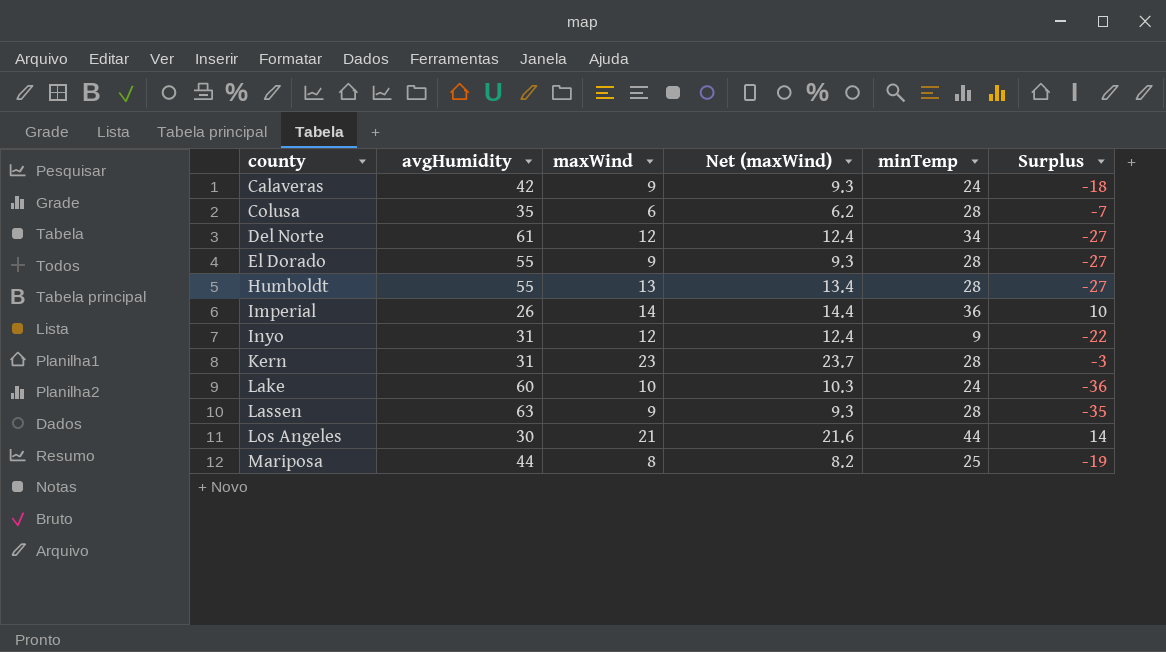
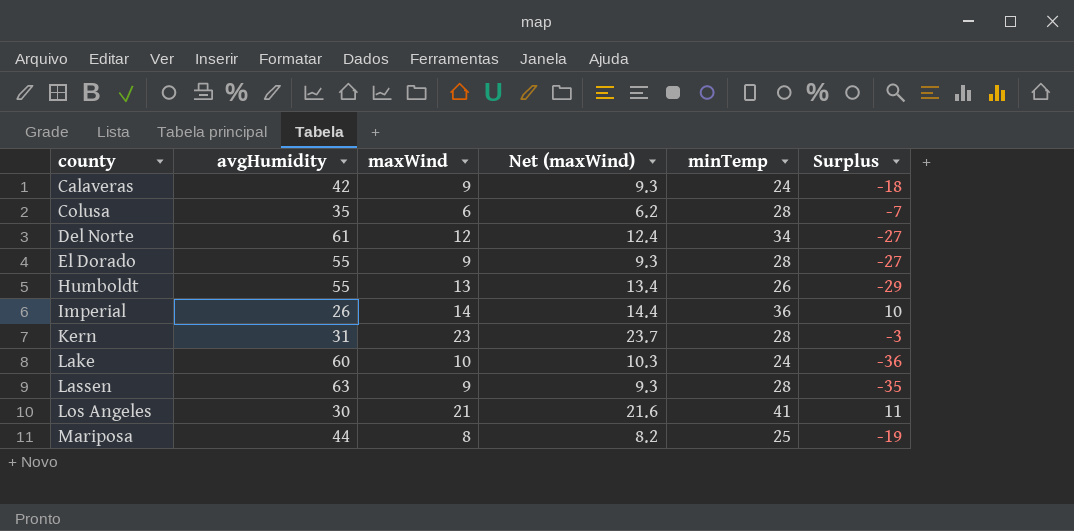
row Inyo: 31 | 12 | 12.4 | 9 | -22 -> none
Humboldt | minTemp: 28 -> 26
Humboldt | Surplus: -27 -> -29
Los Angeles | minTemp: 44 -> 41
Los Angeles | Surplus: 14 -> 11

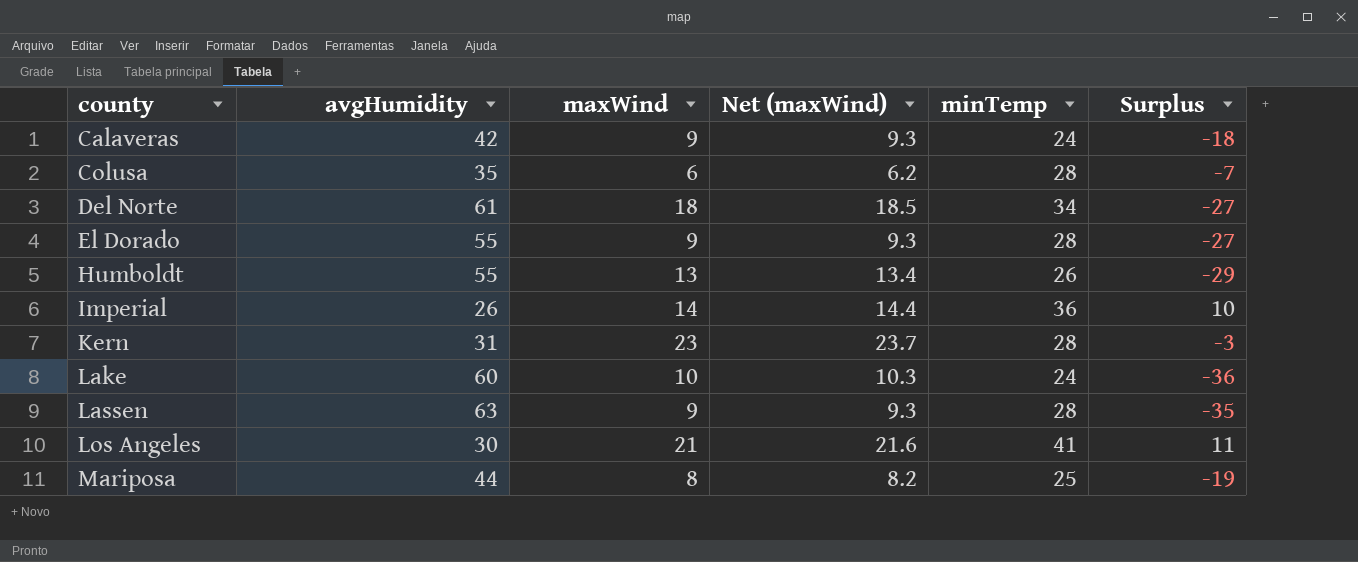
Del Norte | maxWind: 12 -> 18
Del Norte | Net (maxWind): 12.4 -> 18.5

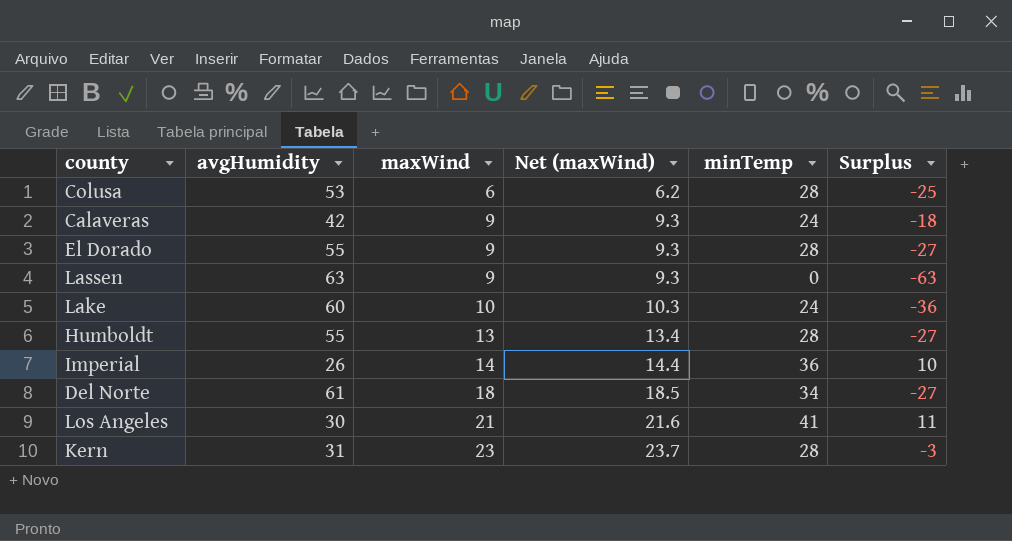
row order: county ascending -> maxWind ascending
row Mariposa: 44 | 8 | 8.2 | 25 | -19 -> none
Colusa | avgHumidity: 35 -> 53
Colusa | Surplus: -7 -> -25
Lassen | minTemp: 28 -> 0
Lassen | Surplus: -35 -> -63
Humboldt | minTemp: 26 -> 28
Humboldt | Surplus: -29 -> -27

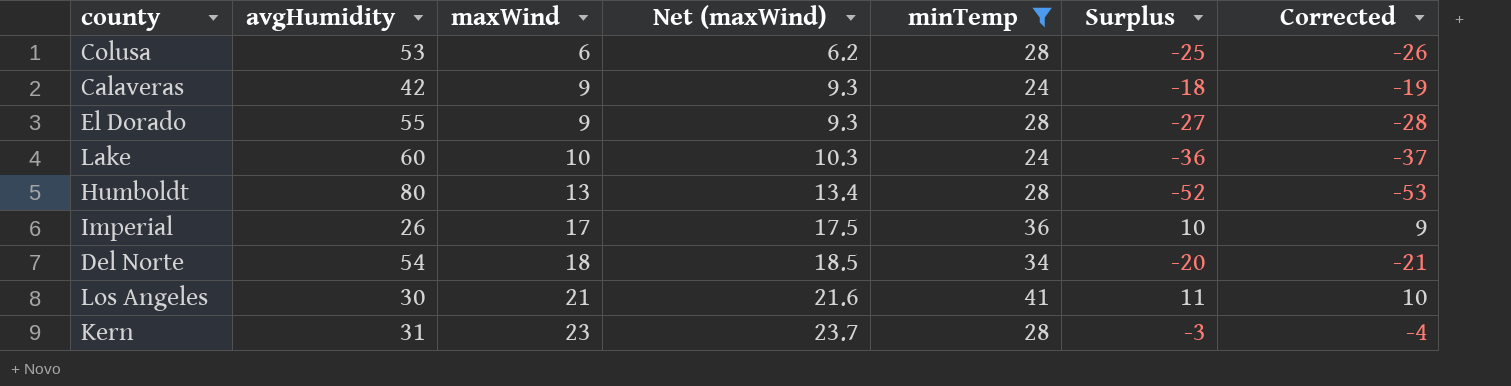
filter: none -> minTemp != 0
column Corrected | formula: none -> [Surplus] - 1
Humboldt | avgHumidity: 55 -> 80
Humboldt | Surplus: -27 -> -52
Imperial | maxWind: 14 -> 17
Imperial | Net (maxWind): 14.4 -> 17.5
Del Norte | avgHumidity: 61 -> 54
Del Norte | Surplus: -27 -> -20

